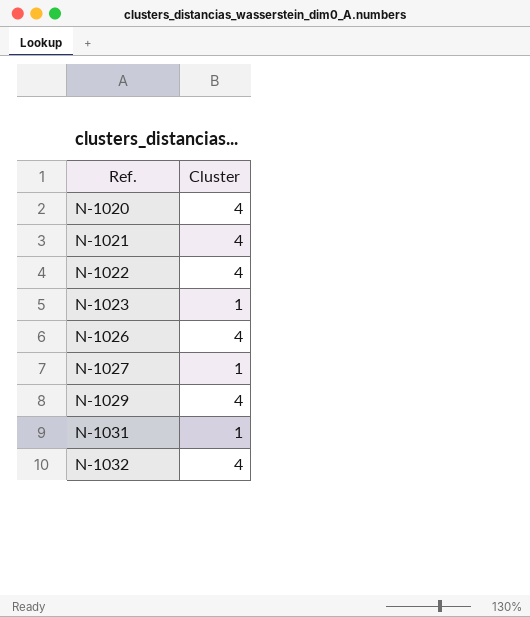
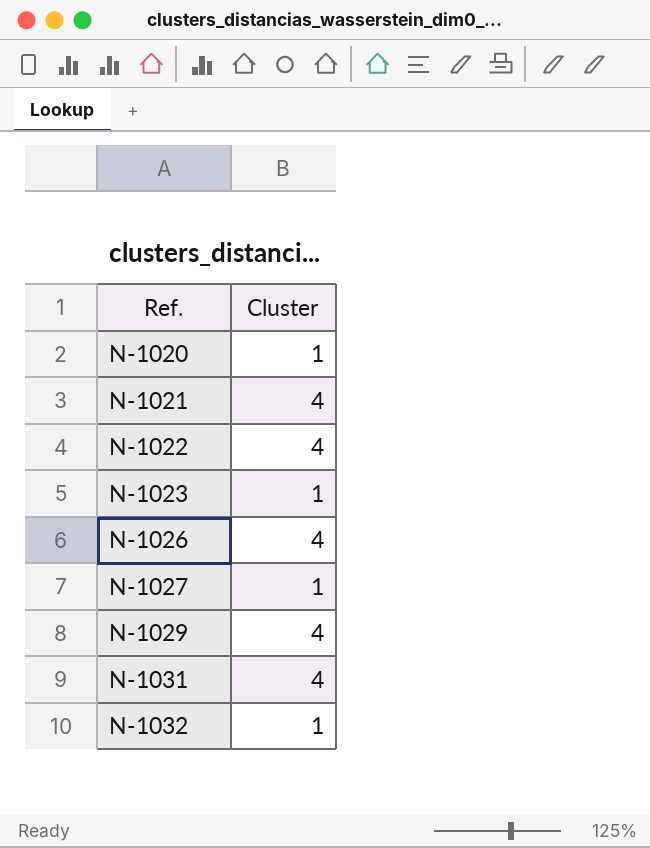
N-1020 | Cluster: 4 -> 1
N-1031 | Cluster: 1 -> 4
N-1032 | Cluster: 4 -> 1

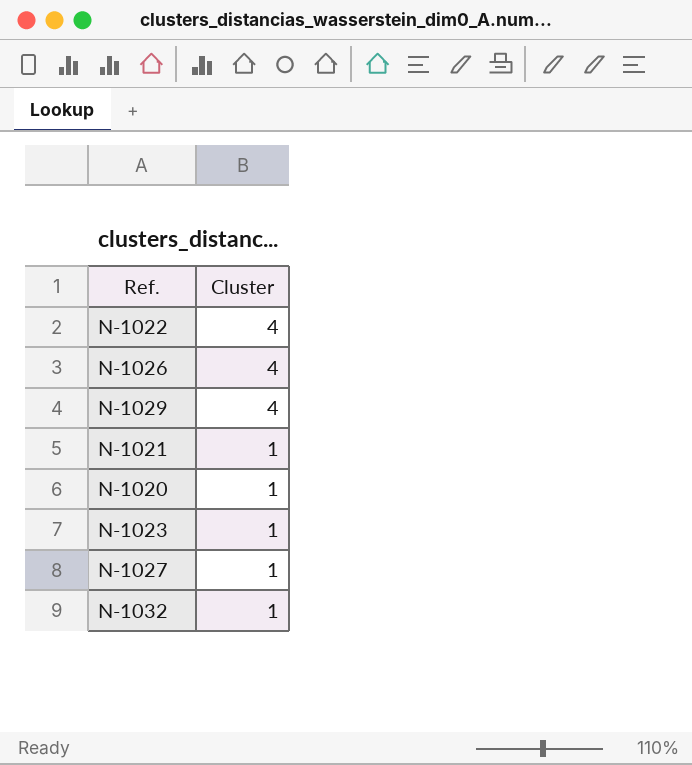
row order: Ref. ascending -> Cluster descending
row N-1031: 4 -> none
N-1021 | Cluster: 4 -> 1

